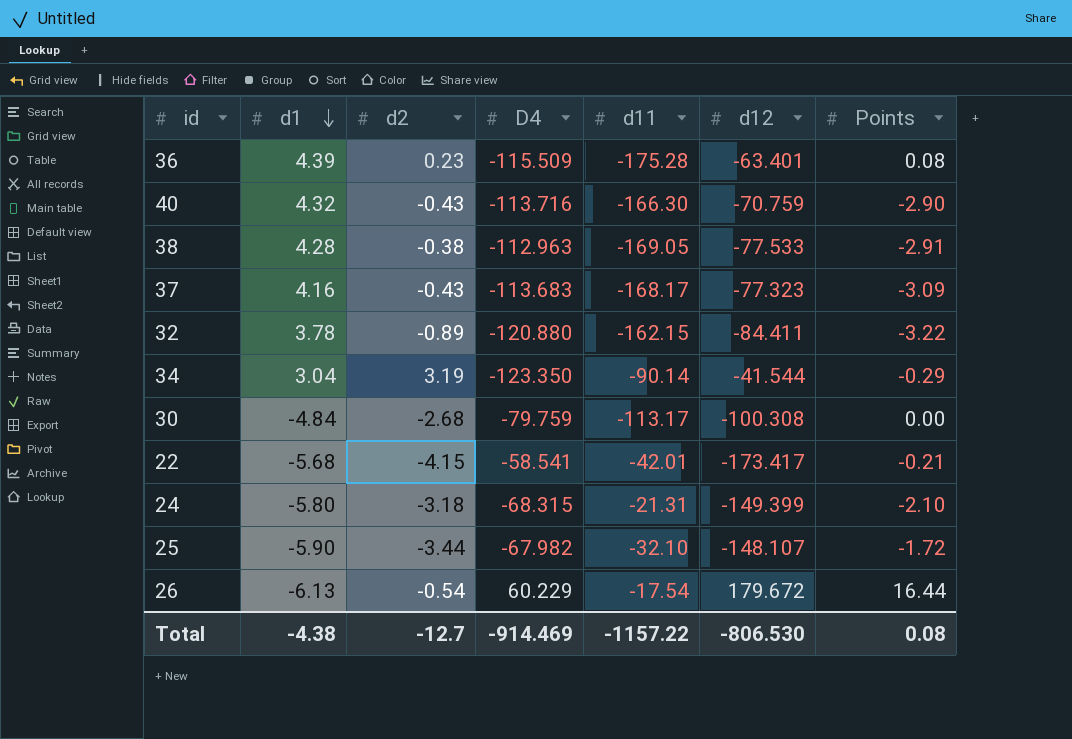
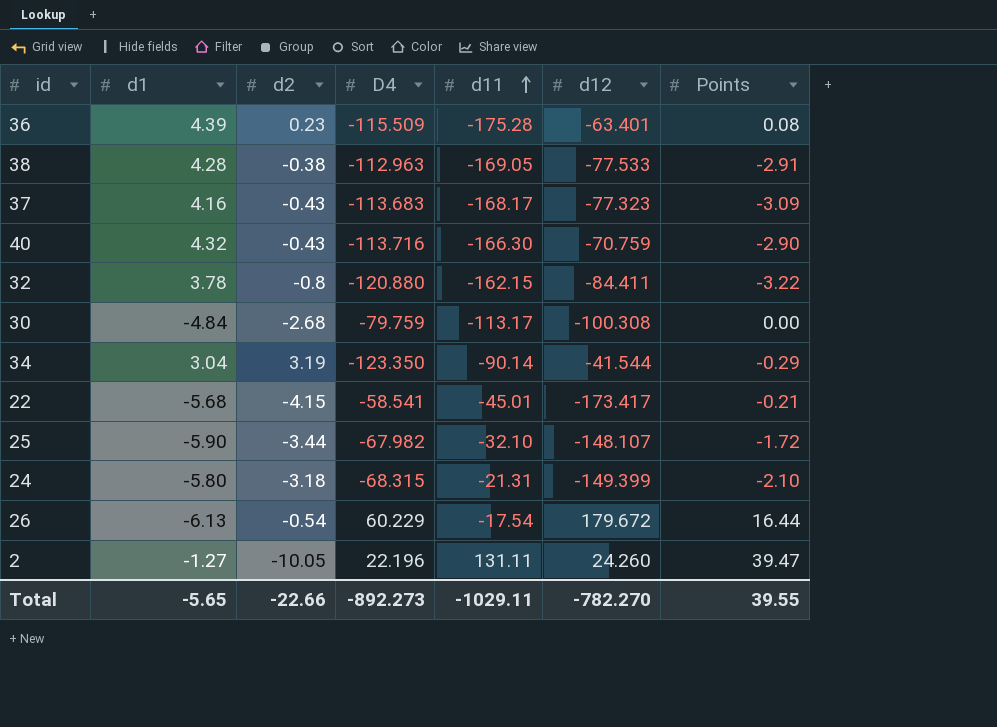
row order: d1 descending -> d11 ascending
32 | d2: -0.89 -> -0.8
22 | d11: -42.01 -> -45.01
row 2: none -> -1.27 | -10.05 | 22.196 | 131.11 | 24.260 | 39.47
Total | d1: -4.38 -> -5.65
Total | d2: -12.7 -> -22.66
Total | D4: -914.469 -> -892.273
Total | d11: -1157.22 -> -1029.11
Total | d12: -806.530 -> -782.270
Total | Points: 0.08 -> 39.55

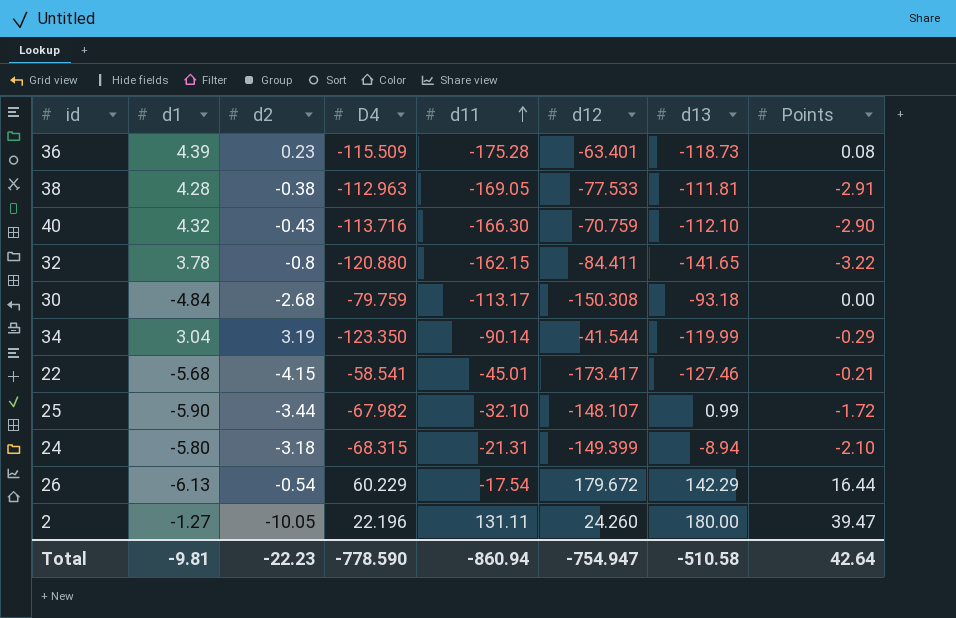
column d13 | position: none -> 7
row 37: 4.16 | -0.43 | -113.683 | -168.17 | -77.323 | -3.09 -> none
30 | d12: -100.308 -> -150.308
Total | d1: -5.65 -> -9.81
Total | d2: -22.66 -> -22.23
Total | D4: -892.273 -> -778.590
Total | d11: -1029.11 -> -860.94
Total | d12: -782.270 -> -754.947
Total | Points: 39.55 -> 42.64

